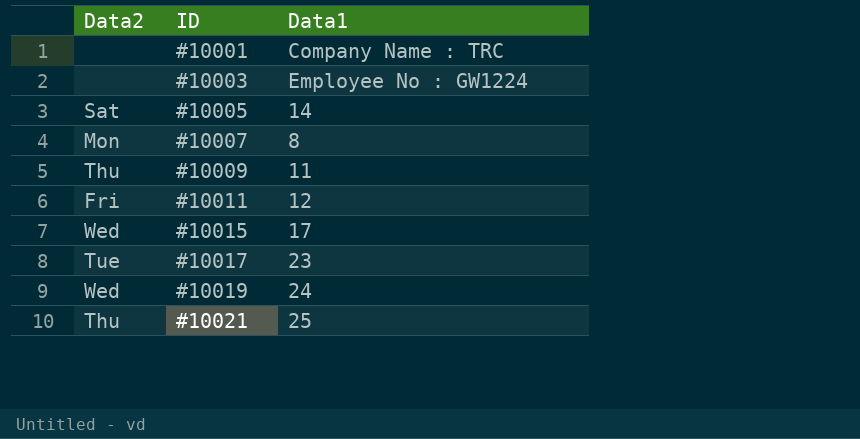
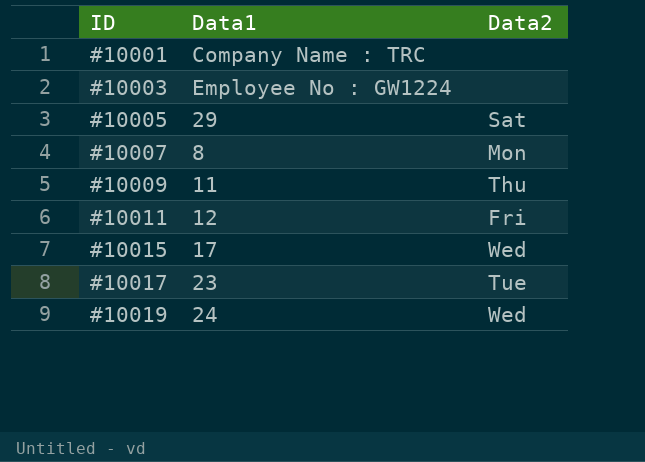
column Data2 | position: 1 -> 3
row #10021: Thu | 25 -> none
#10005 | Data1: 14 -> 29

